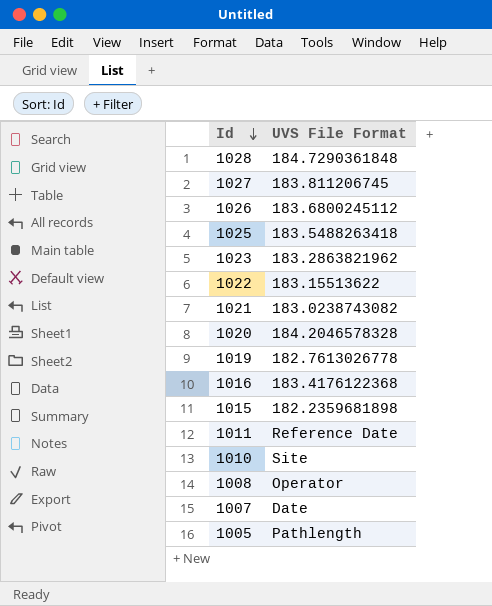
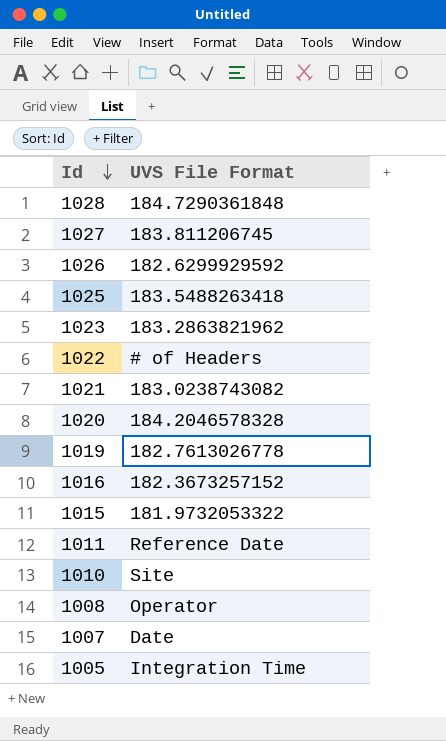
1026 | UVS File Format: 183.6800245112 -> 182.6299929592
1022 | UVS File Format: 183.15513622 -> # of Headers
1016 | UVS File Format: 183.4176122368 -> 182.3673257152
1015 | UVS File Format: 182.2359681898 -> 181.9732053322
1005 | UVS File Format: Pathlength -> Integration Time

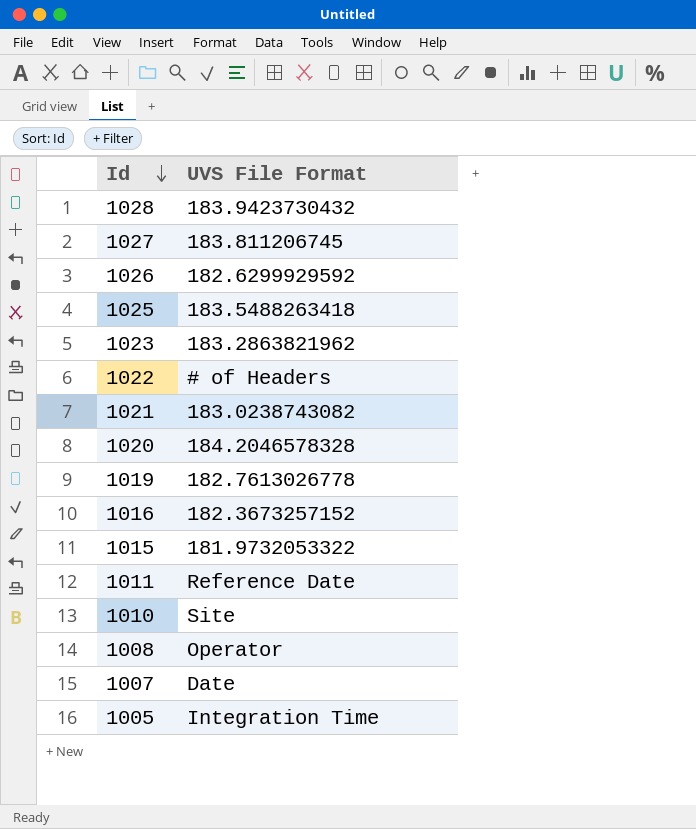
1028 | UVS File Format: 184.7290361848 -> 183.9423730432

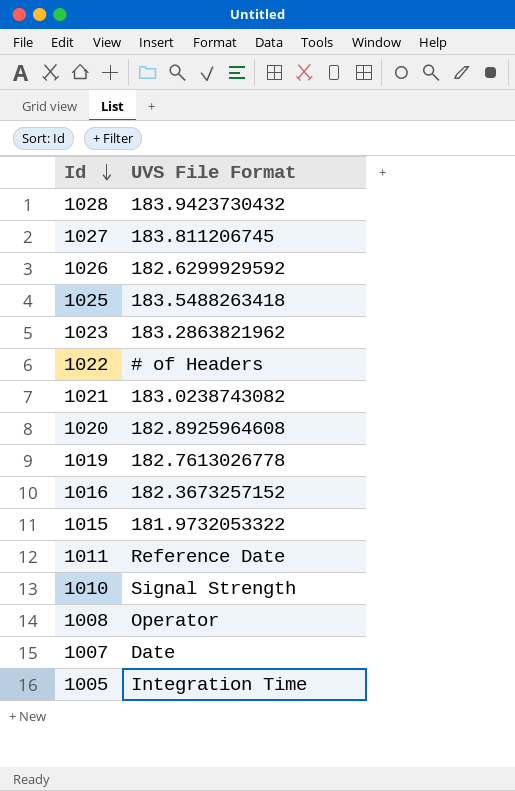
1020 | UVS File Format: 184.2046578328 -> 182.8925964608
1010 | UVS File Format: Site -> Signal Strength

